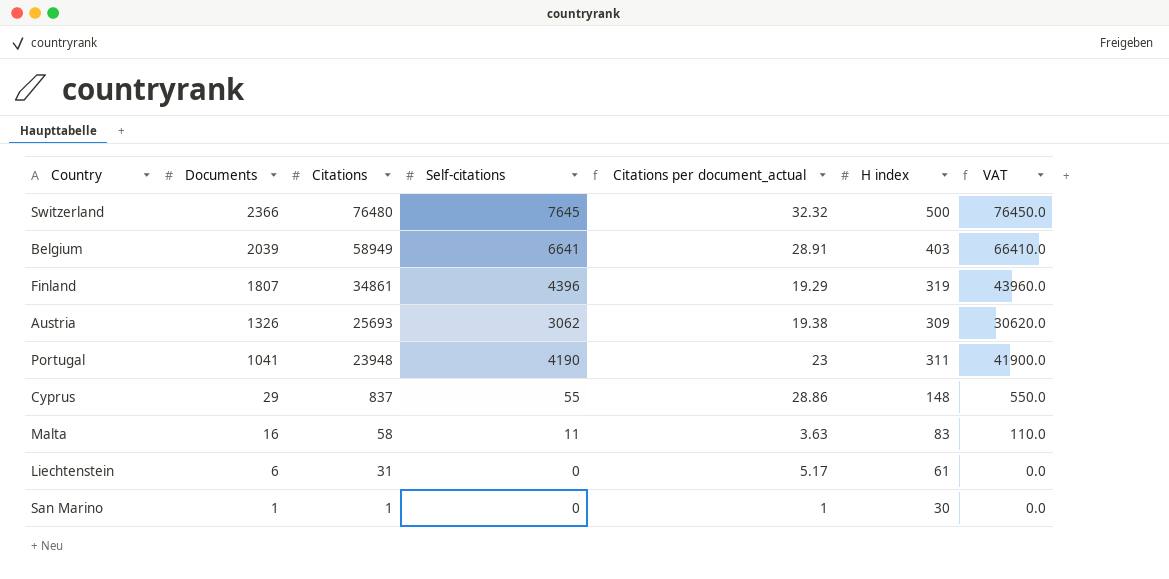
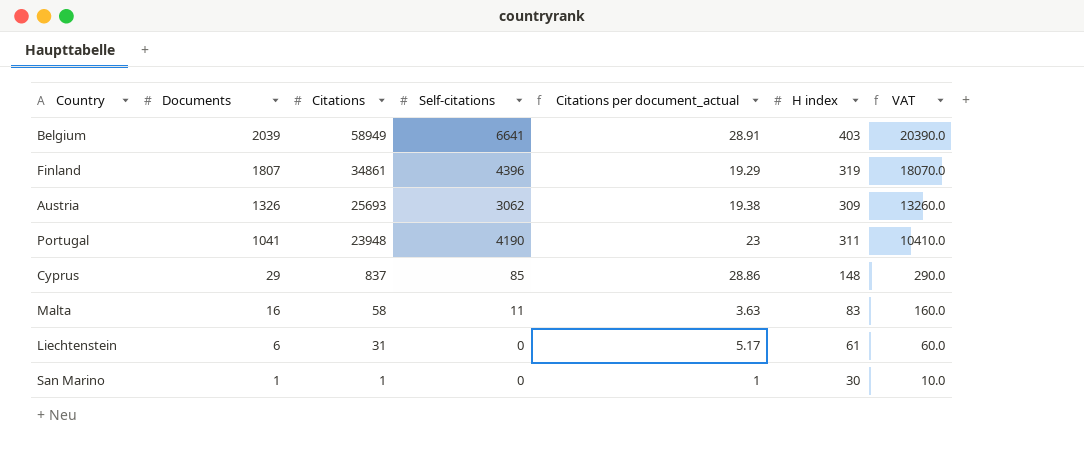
column VAT | formula: [Self-citations] * 10 -> [Documents] * 10
row Switzerland: 2366 | 76480 | 7645 | 32.32 | 500 | 76450.0 -> none
Cyprus | Self-citations: 55 -> 85

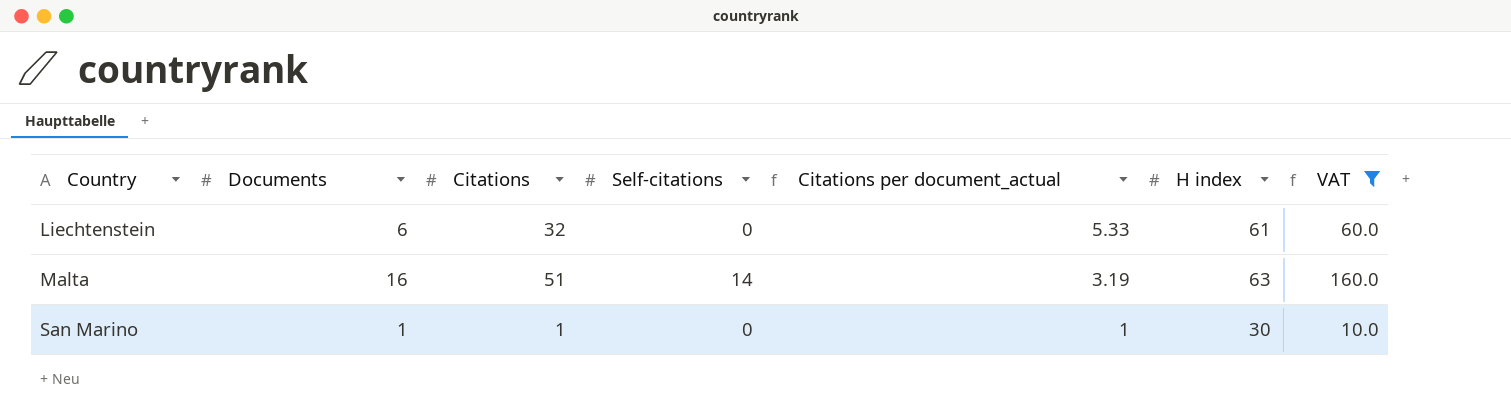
filter: none -> VAT <= 160.0
row order: Documents descending -> Country ascending
Liechtenstein | Citations: 31 -> 32
Liechtenstein | Citations per document_actual: 5.17 -> 5.33
Malta | Citations: 58 -> 51
Malta | Self-citations: 11 -> 14
Malta | Citations per document_actual: 3.63 -> 3.19
Malta | H index: 83 -> 63

